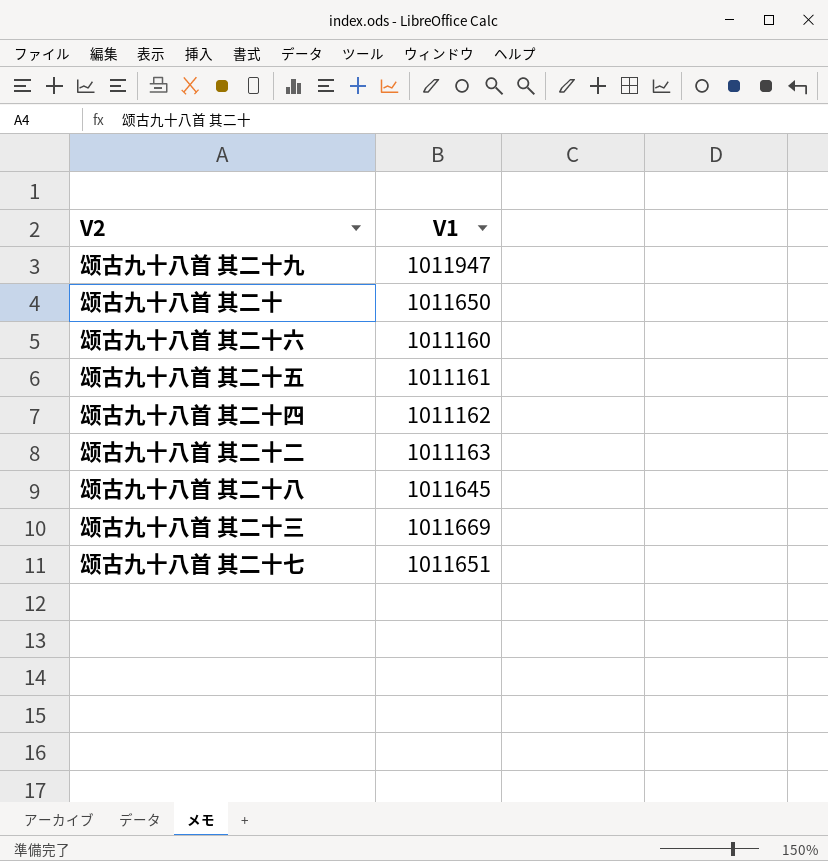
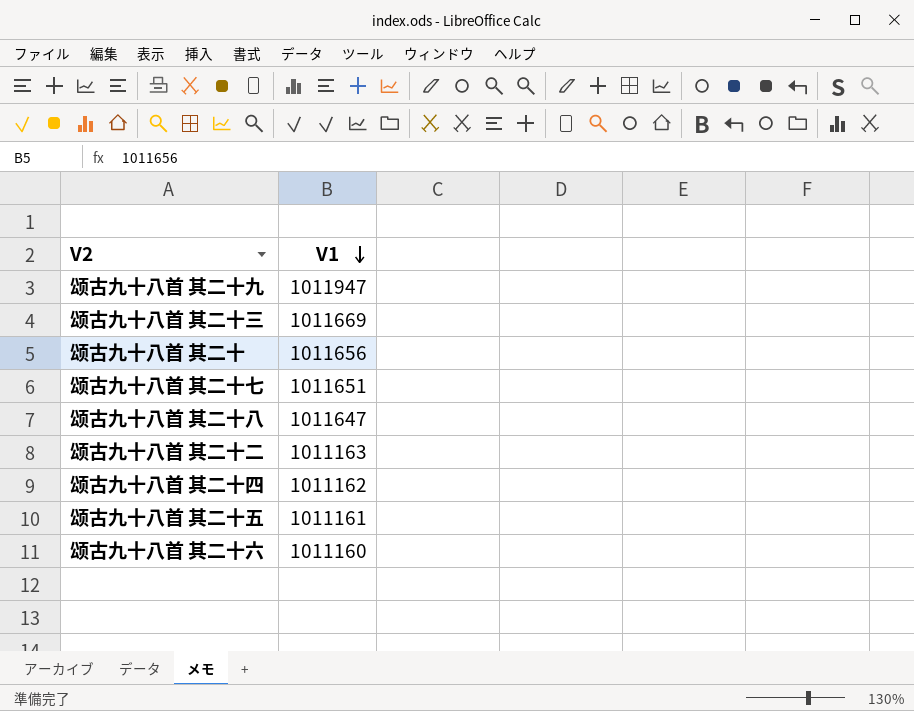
row order: none -> V1 descending
颂古九十八首 其二十 | V1: 1011650 -> 1011656
颂古九十八首 其二十八 | V1: 1011645 -> 1011647

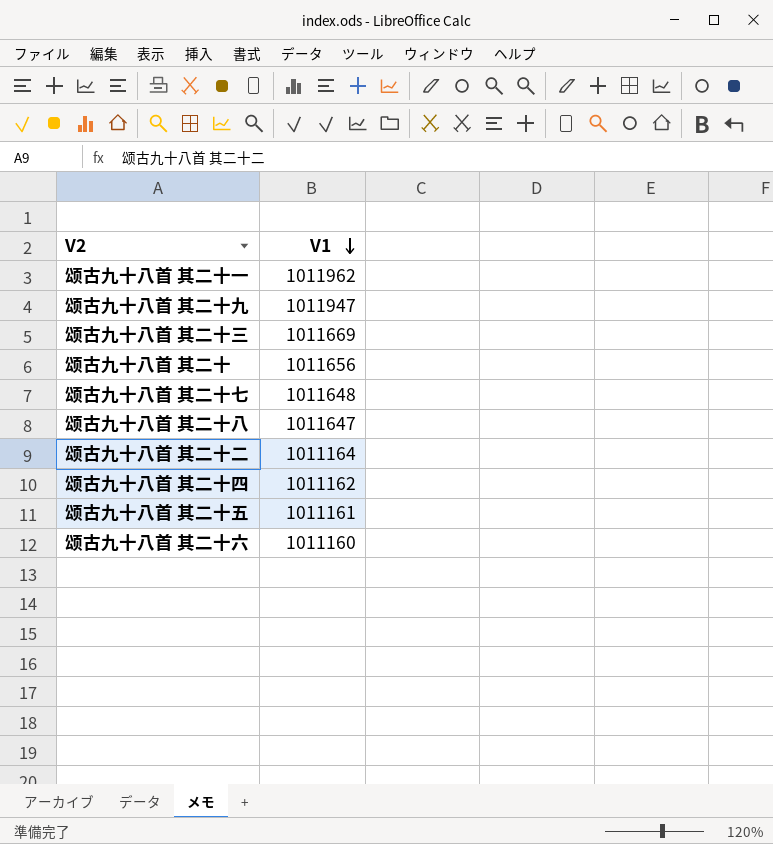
row 颂古九十八首 其二十一: none -> 1011962
颂古九十八首 其二十七 | V1: 1011651 -> 1011648
颂古九十八首 其二十二 | V1: 1011163 -> 1011164

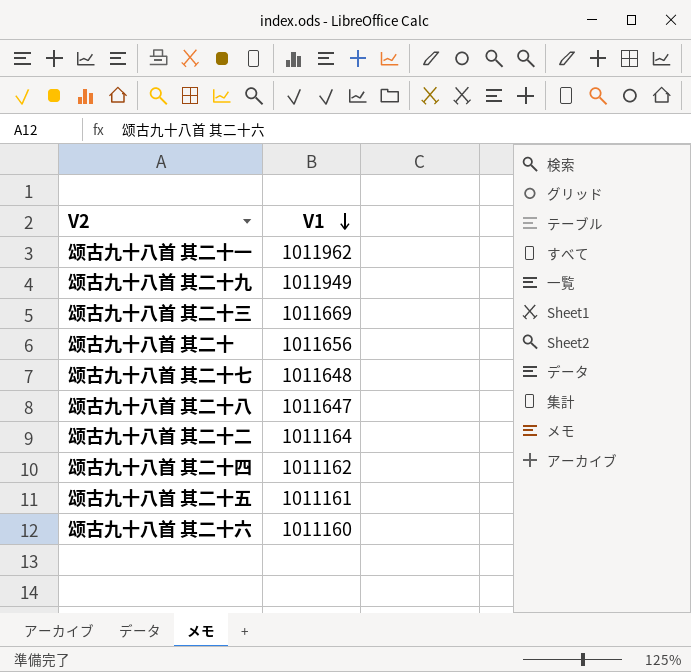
颂古九十八首 其二十九 | V1: 1011947 -> 1011949

